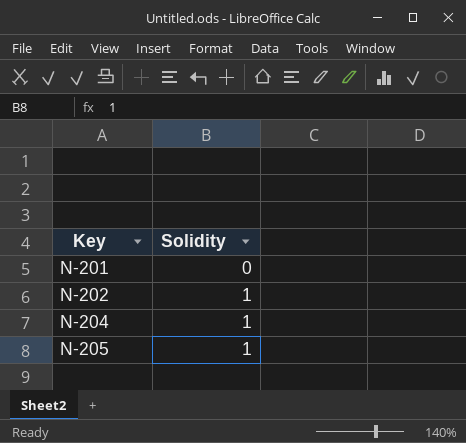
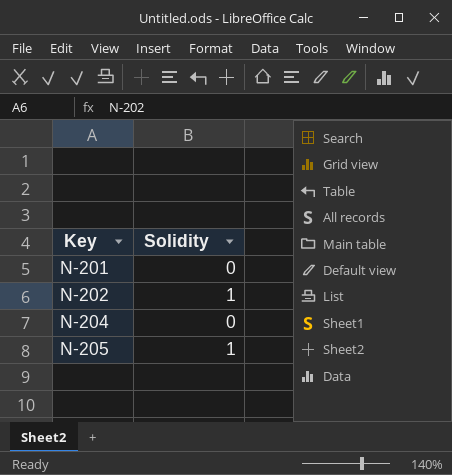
N-204 | Solidity: 1 -> 0

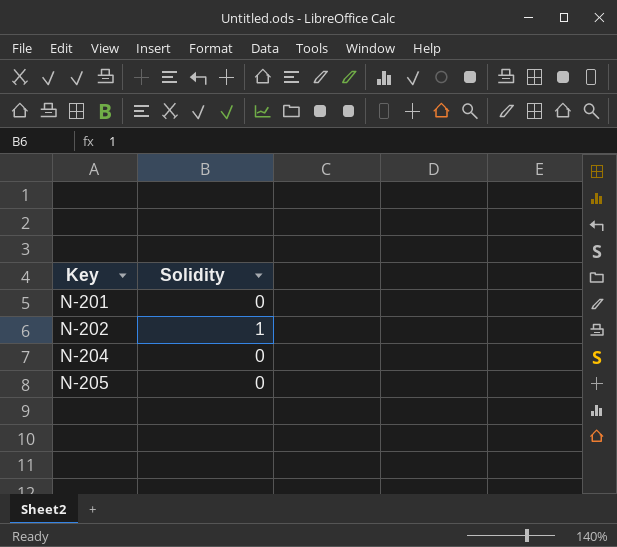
N-205 | Solidity: 1 -> 0

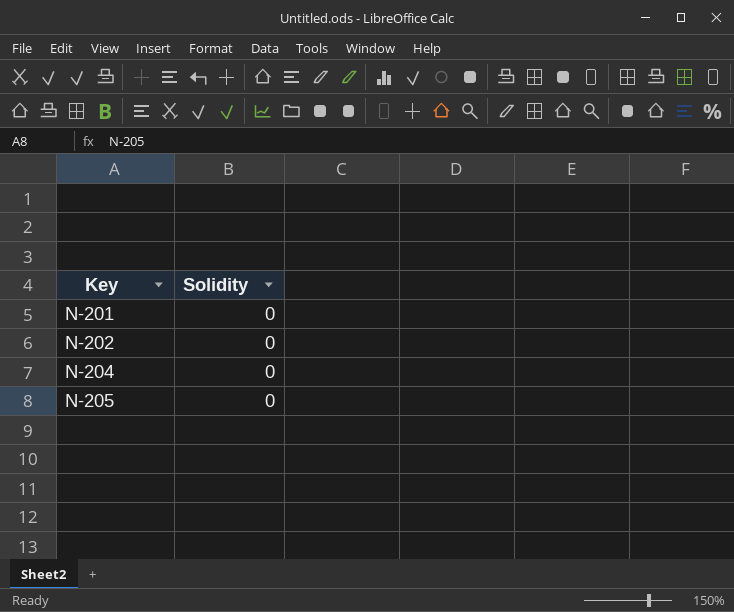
N-202 | Solidity: 1 -> 0

